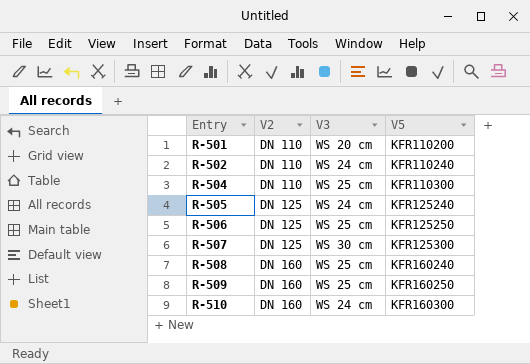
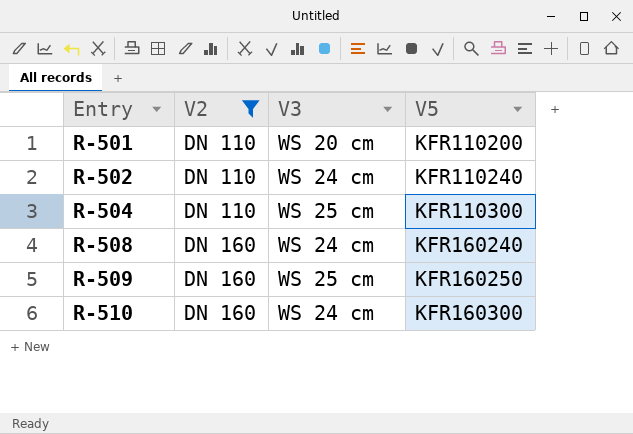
filter: none -> V2 != DN 125
R-508 | V3: WS 25 cm -> WS 24 cm

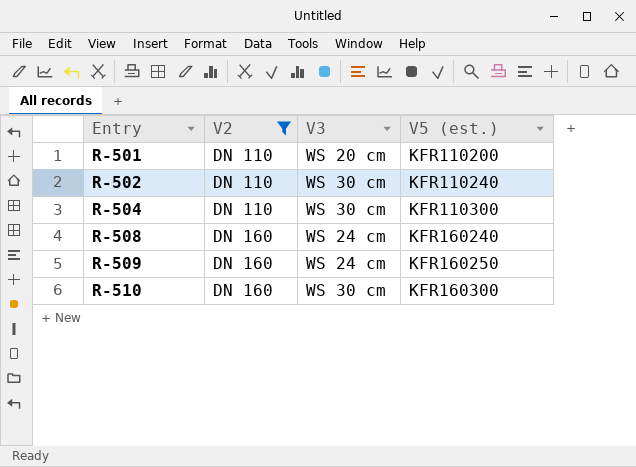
column name: V5 -> V5 (est.)
R-502 | V3: WS 24 cm -> WS 30 cm
R-504 | V3: WS 25 cm -> WS 30 cm
R-509 | V3: WS 25 cm -> WS 24 cm
R-510 | V3: WS 24 cm -> WS 30 cm

